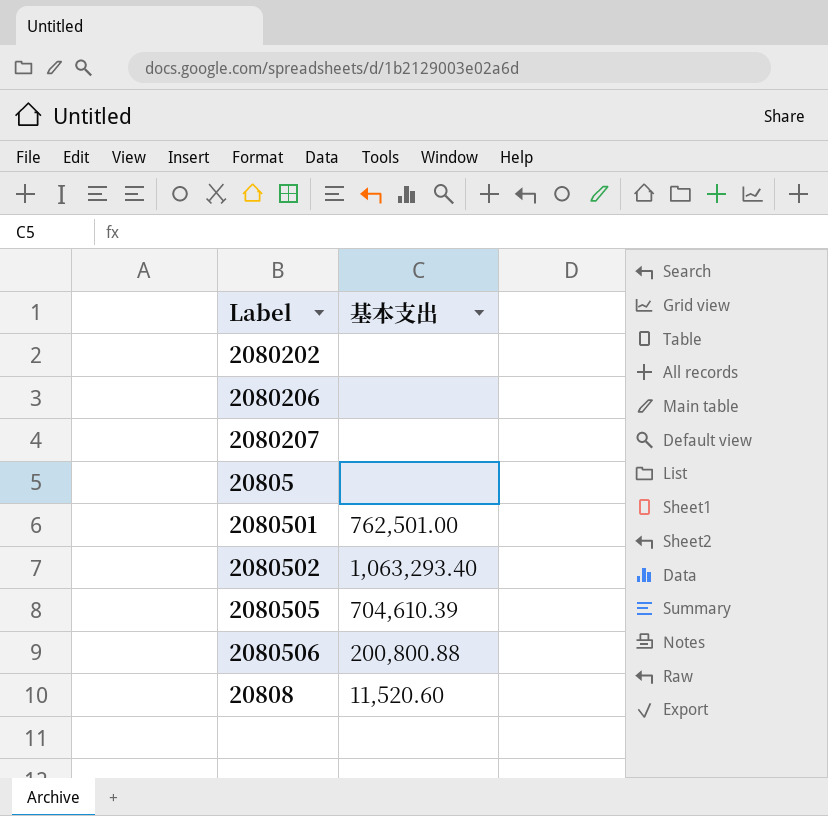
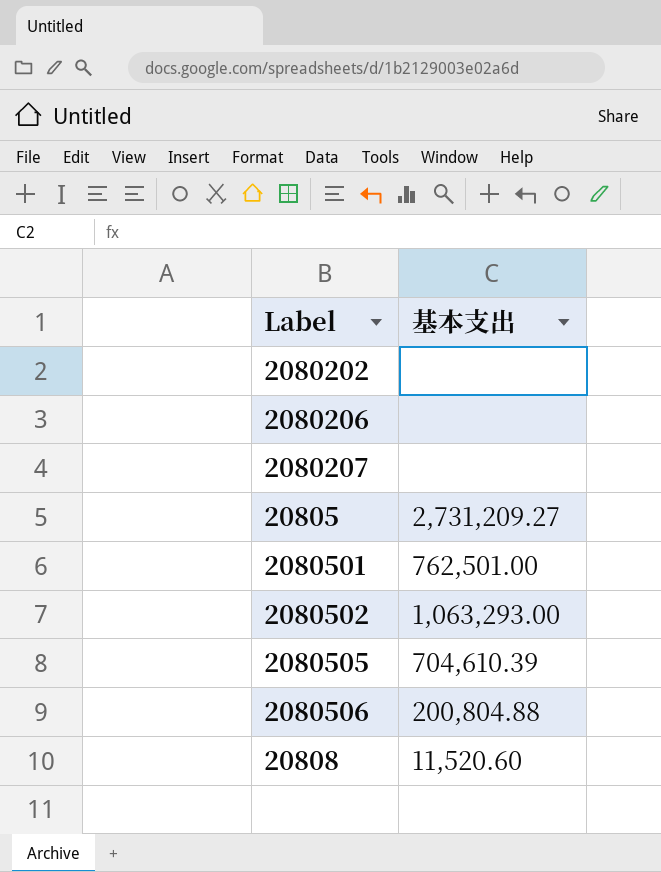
20805 | 基本支出: none -> 2,731,209.27
2080502 | 基本支出: 1,063,293.40 -> 1,063,293.00
2080506 | 基本支出: 200,800.88 -> 200,804.88

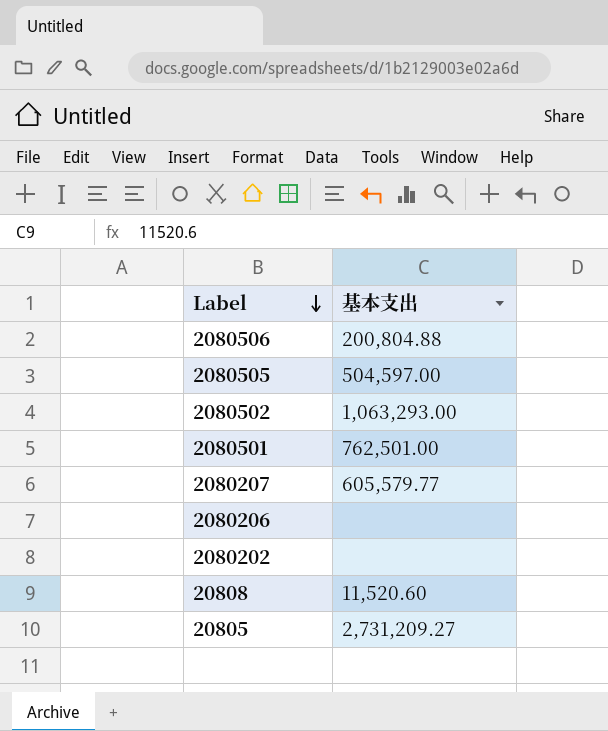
row order: none -> Label descending
2080505 | 基本支出: 704,610.39 -> 504,597.00
2080207 | 基本支出: none -> 605,579.77

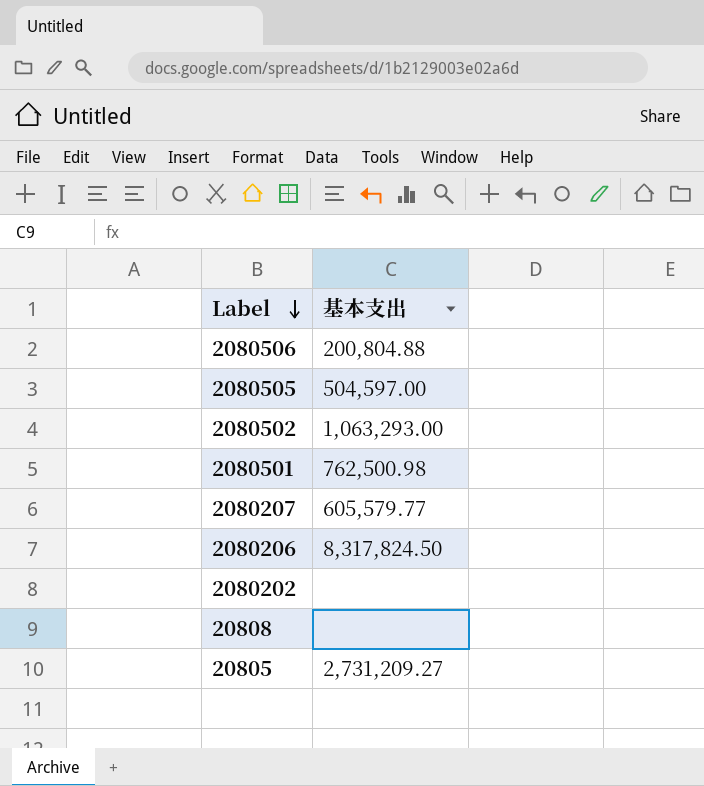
2080501 | 基本支出: 762,501.00 -> 762,500.98
2080206 | 基本支出: none -> 8,317,824.50
20808 | 基本支出: 11,520.60 -> none

